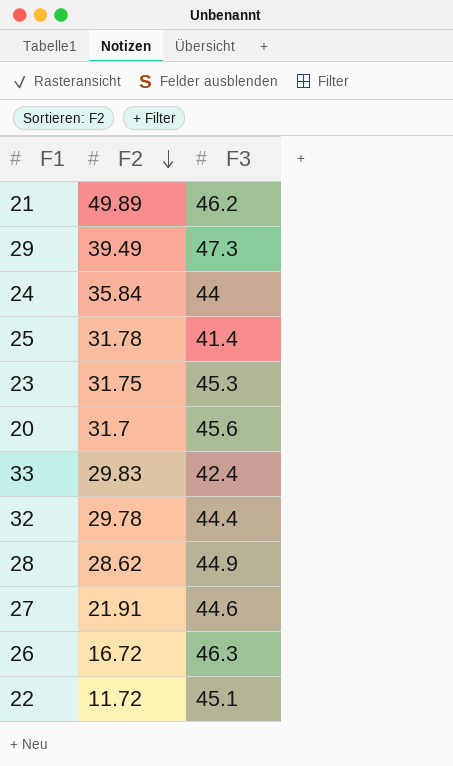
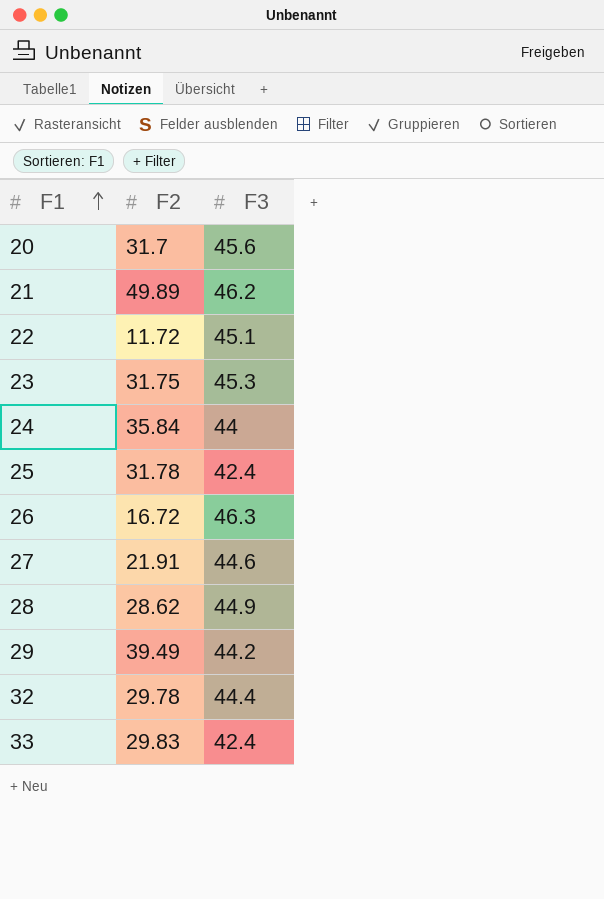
row order: F2 descending -> F1 ascending
25 | F3: 41.4 -> 42.4
29 | F3: 47.3 -> 44.2

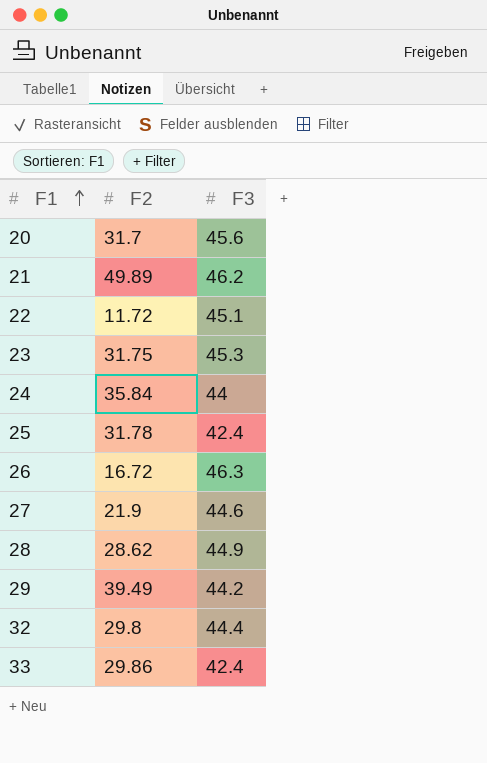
27 | F2: 21.91 -> 21.9
32 | F2: 29.78 -> 29.8
33 | F2: 29.83 -> 29.86

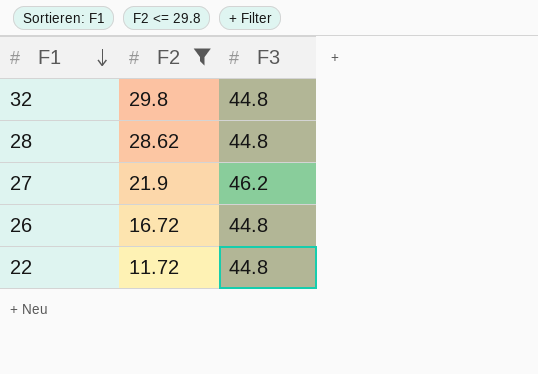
filter: none -> F2 <= 29.8
row order: F1 ascending -> F1 descending
32 | F3: 44.4 -> 44.8
28 | F3: 44.9 -> 44.8
27 | F3: 44.6 -> 46.2
26 | F3: 46.3 -> 44.8
22 | F3: 45.1 -> 44.8

